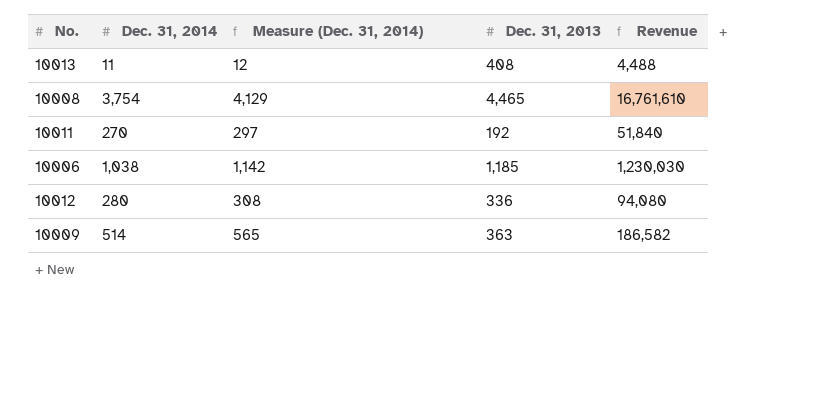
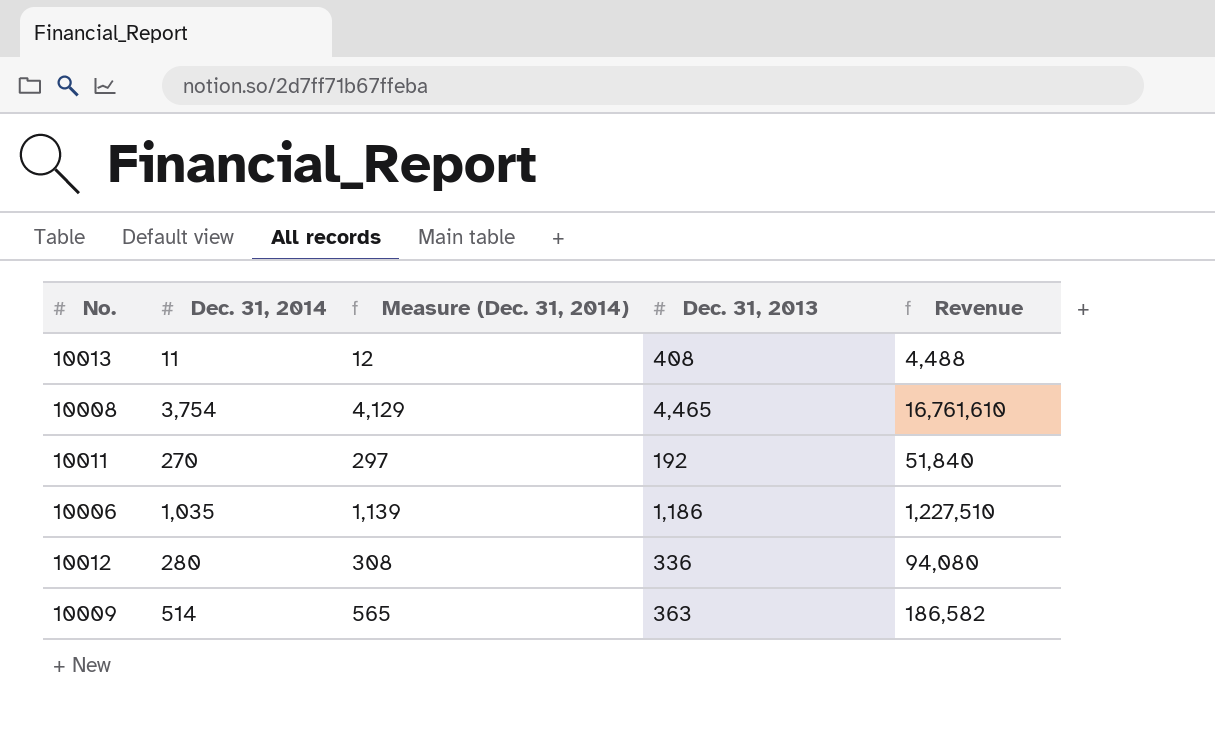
10006 | Dec. 31, 2014: 1,038 -> 1,035
10006 | Measure (Dec. 31, 2014): 1,142 -> 1,139
10006 | Dec. 31, 2013: 1,185 -> 1,186
10006 | Revenue: 1,230,030 -> 1,227,510

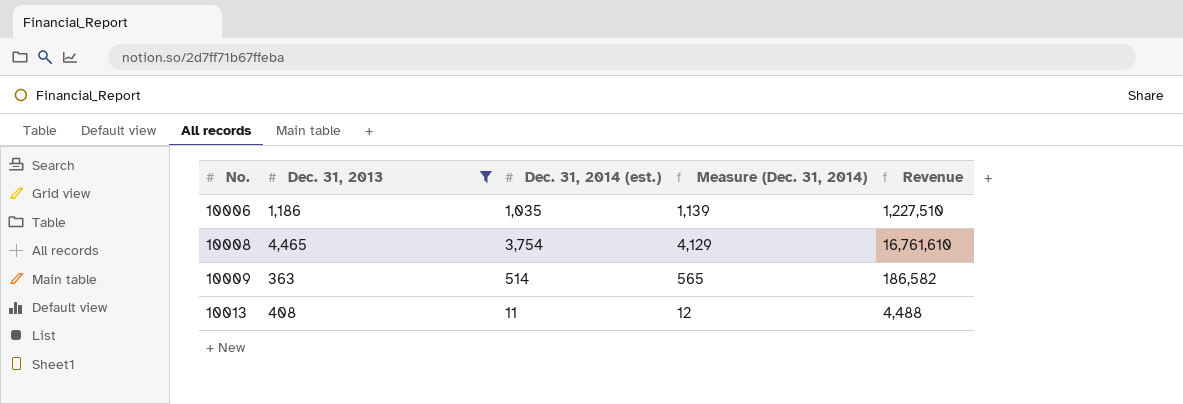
filter: none -> Dec. 31, 2013 >= 363
row order: none -> No. ascending
column Dec. 31, 2013 | position: 4 -> 2
column name: Dec. 31, 2014 -> Dec. 31, 2014 (est.)

